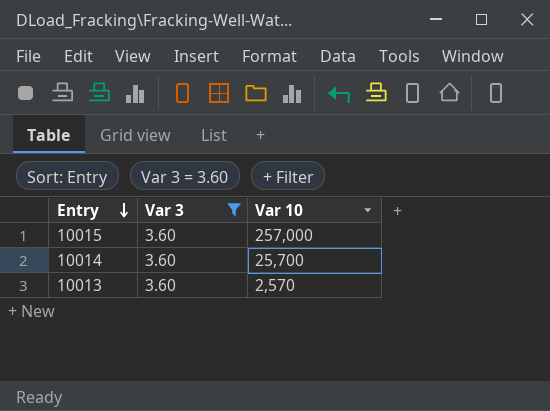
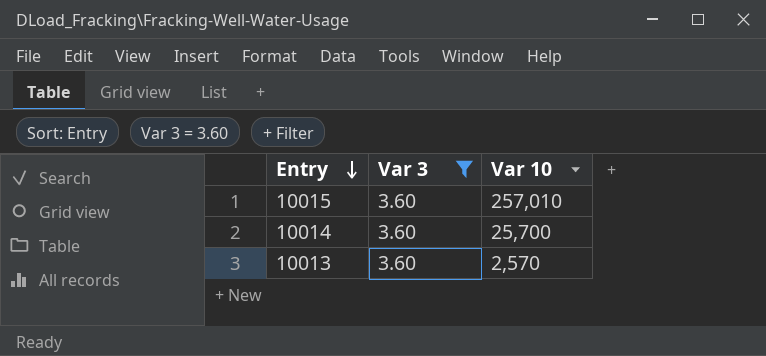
10015 | Var 10: 257,000 -> 257,010

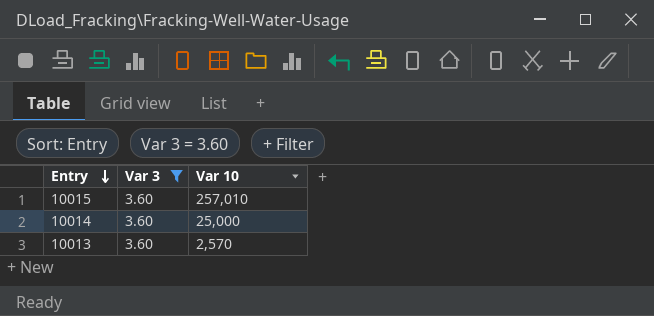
10014 | Var 10: 25,700 -> 25,000

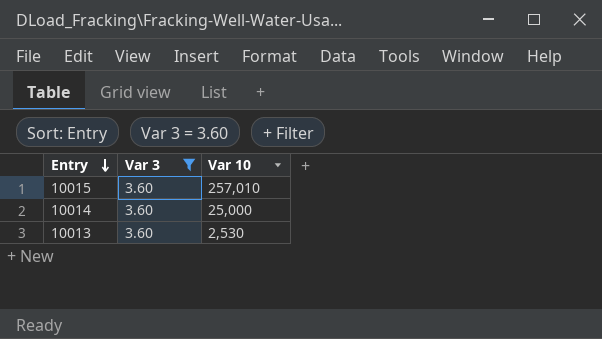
10013 | Var 10: 2,570 -> 2,530

